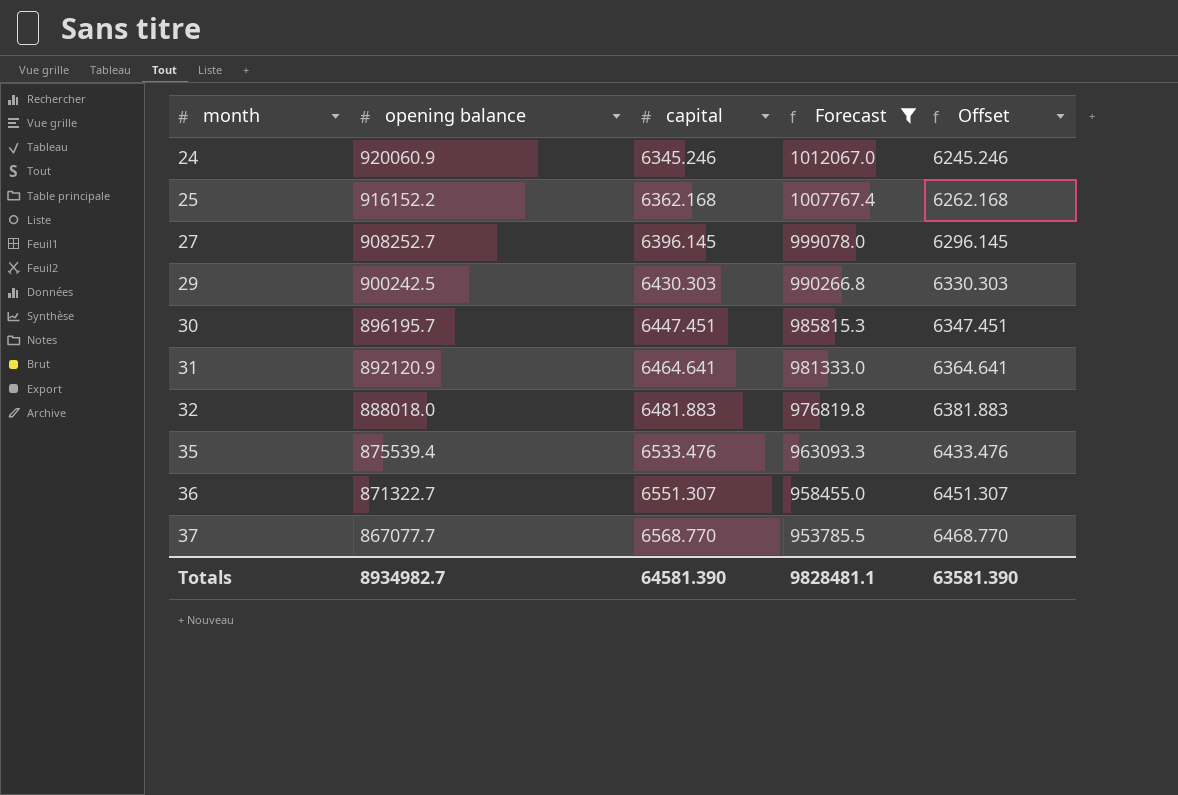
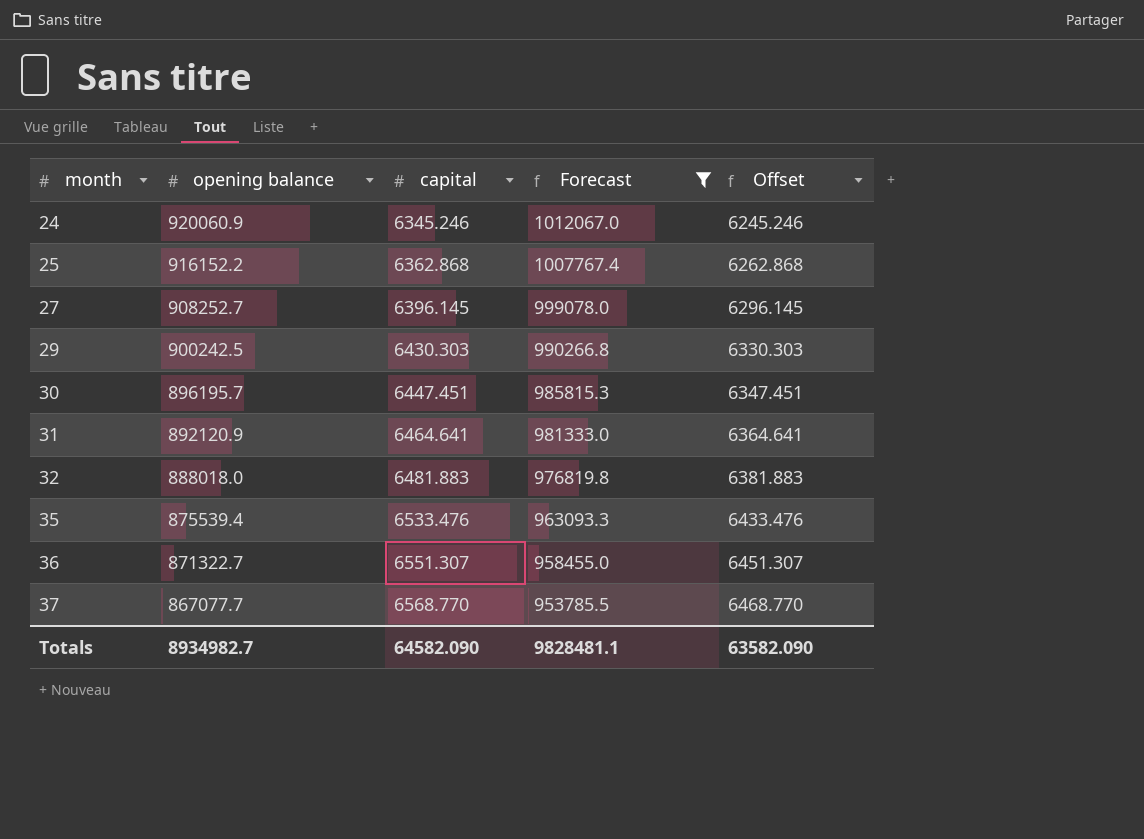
25 | capital: 6362.168 -> 6362.868
25 | Offset: 6262.168 -> 6262.868
Totals | capital: 64581.390 -> 64582.090
Totals | Offset: 63581.390 -> 63582.090

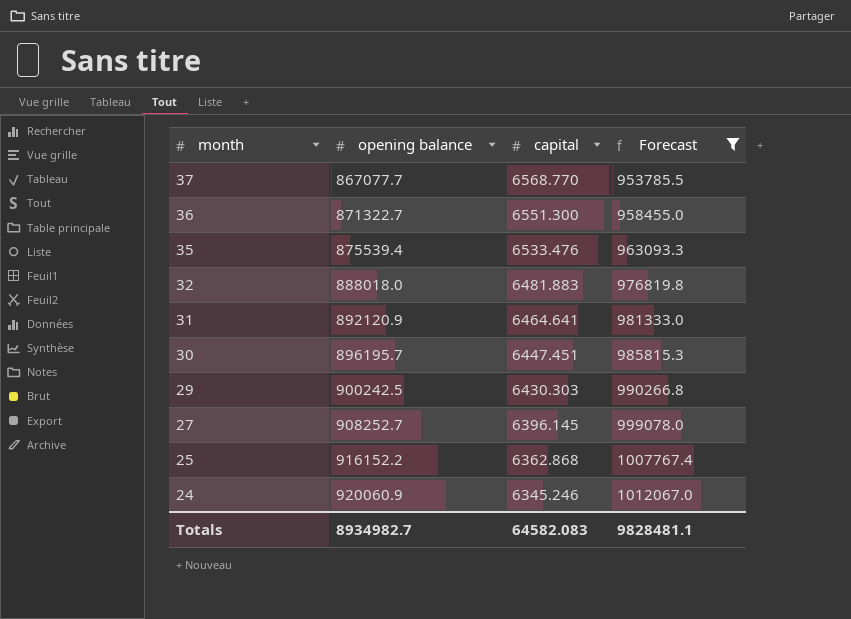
row order: month ascending -> month descending
column Offset | formula: [capital] - 100 -> none
36 | capital: 6551.307 -> 6551.300
Totals | capital: 64582.090 -> 64582.083

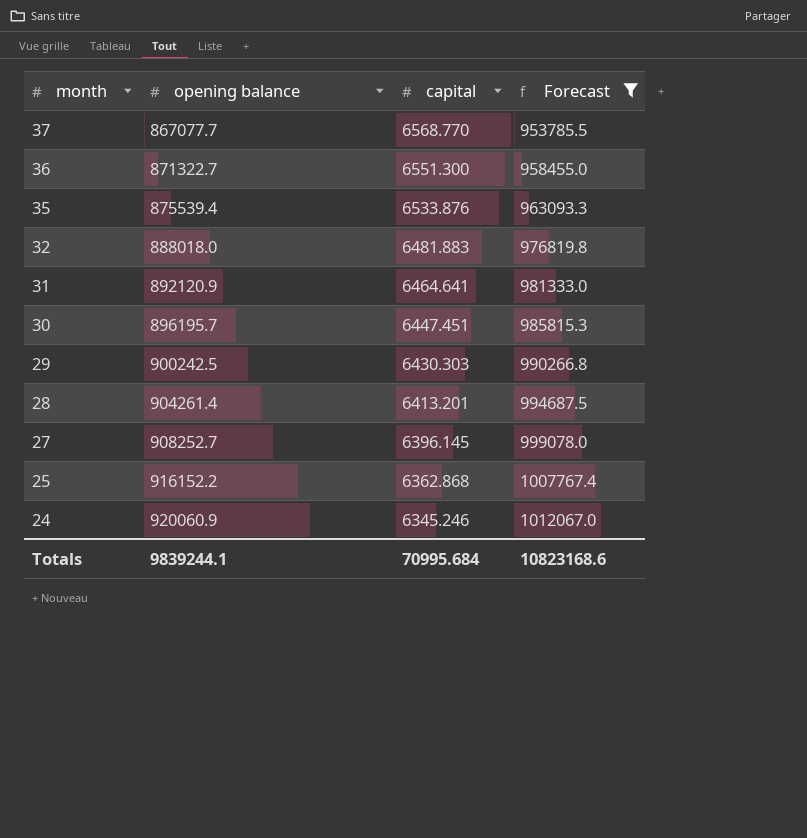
35 | capital: 6533.476 -> 6533.876
row 28: none -> 904261.4 | 6413.201 | 994687.5
Totals | opening balance: 8934982.7 -> 9839244.1
Totals | capital: 64582.083 -> 70995.684
Totals | Forecast: 9828481.1 -> 10823168.6

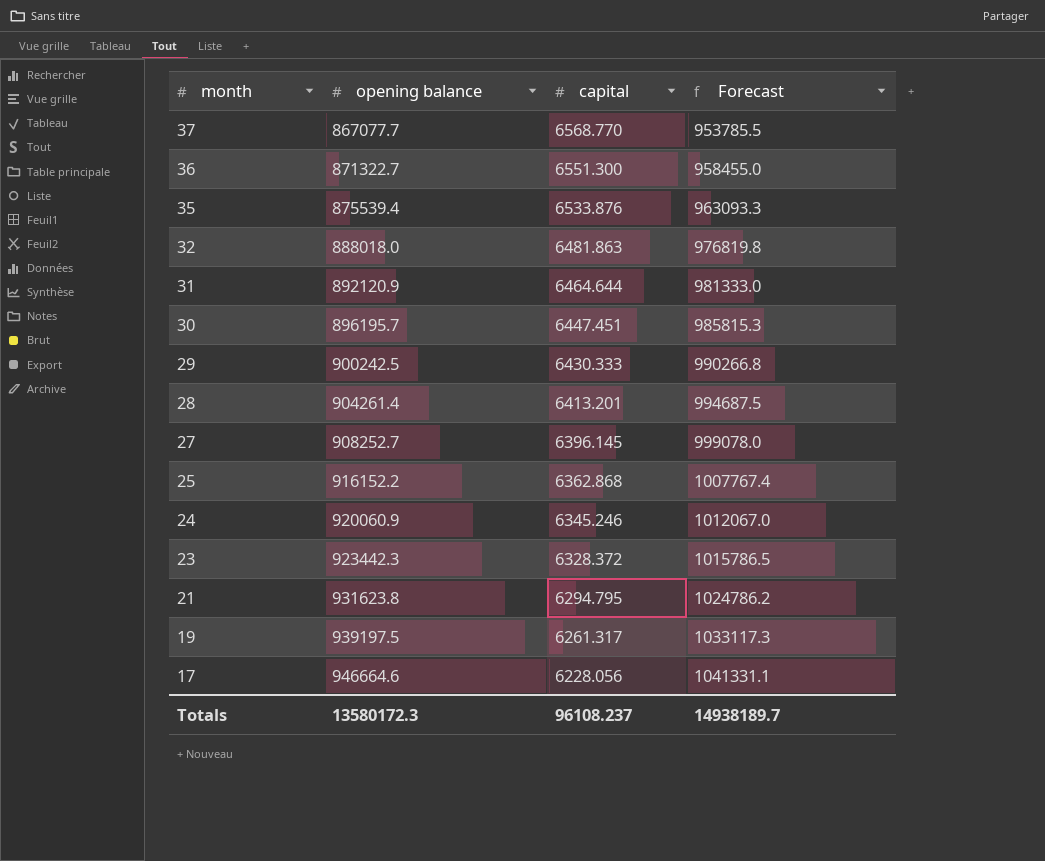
filter: Forecast <= 1012067.0 -> none
32 | capital: 6481.883 -> 6481.863
31 | capital: 6464.641 -> 6464.644
29 | capital: 6430.303 -> 6430.333
Totals | opening balance: 9839244.1 -> 13580172.3
Totals | capital: 70995.684 -> 96108.237
Totals | Forecast: 10823168.6 -> 14938189.7

